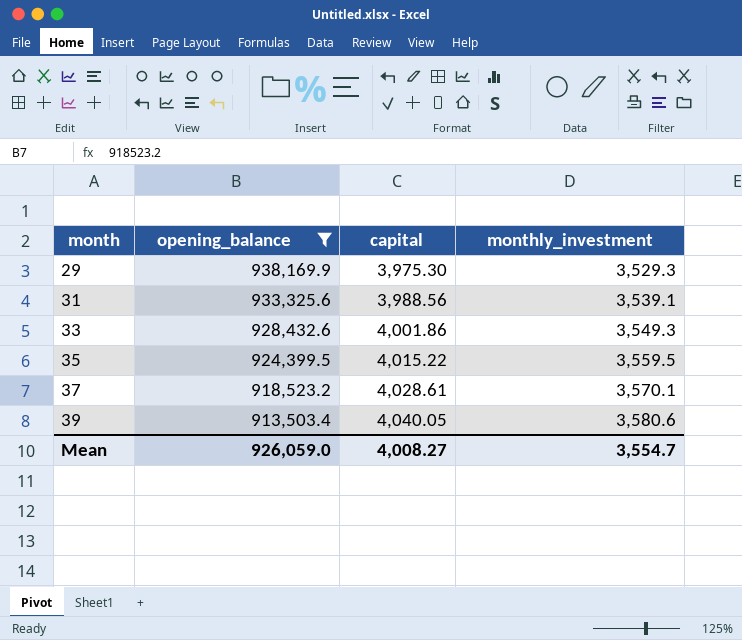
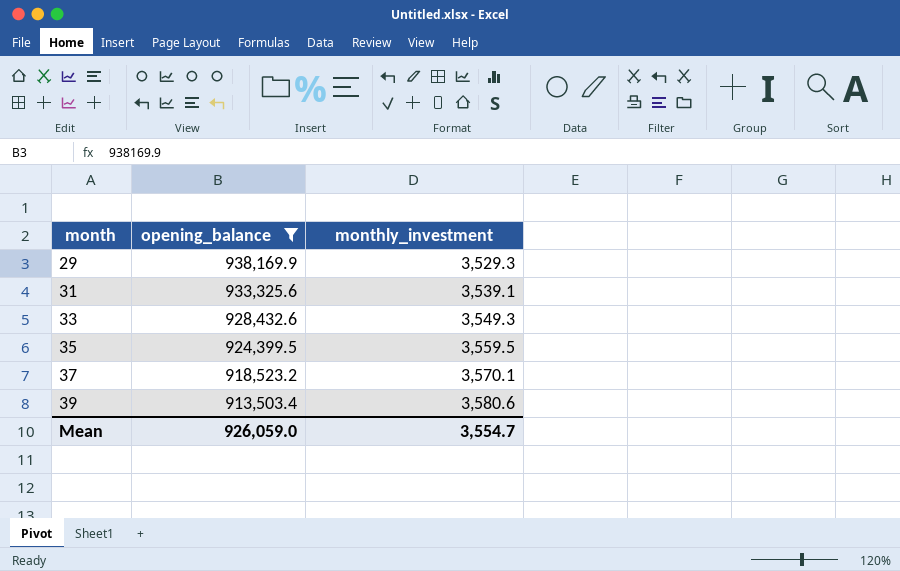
column capital | position: 3 -> none

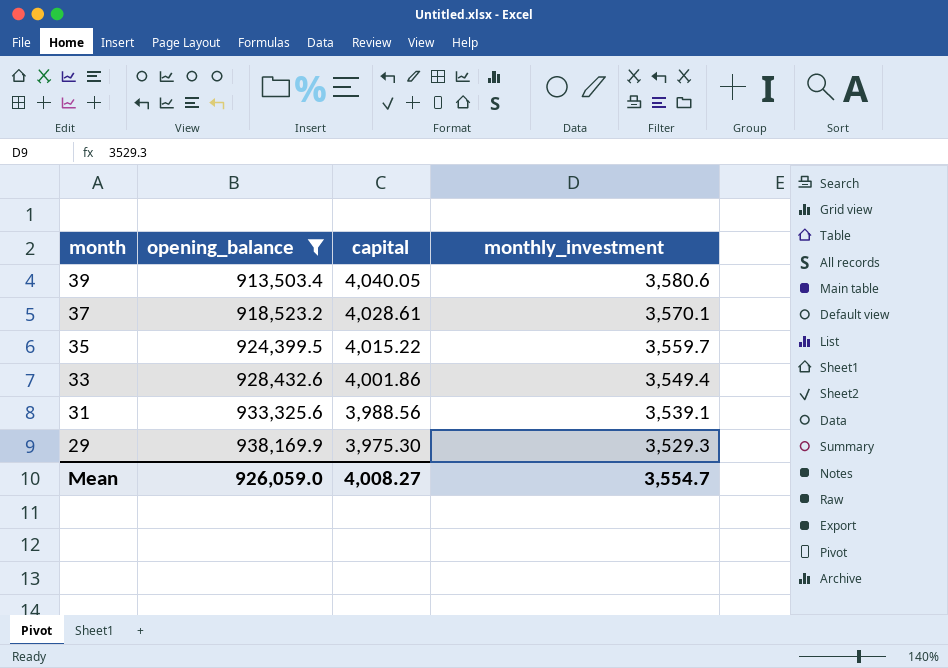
row order: month ascending -> month descending
column capital | position: none -> 3
35 | monthly_investment: 3,559.5 -> 3,559.7
33 | monthly_investment: 3,549.3 -> 3,549.4

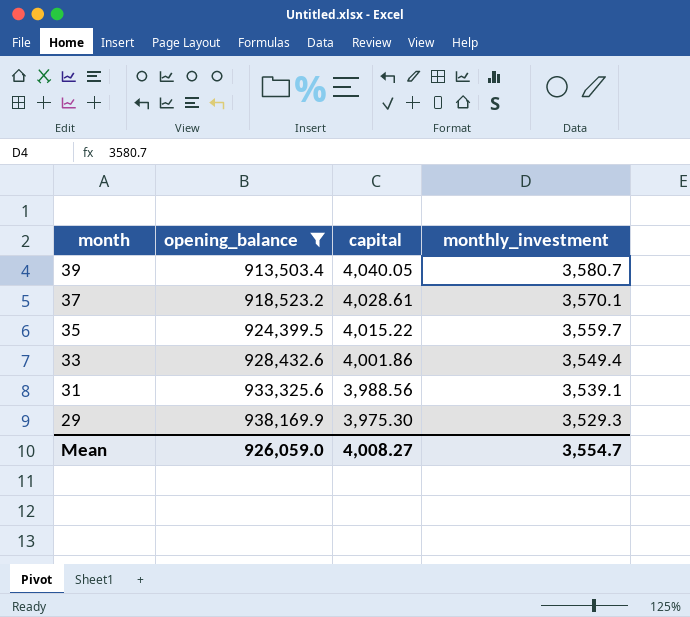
39 | monthly_investment: 3,580.6 -> 3,580.7

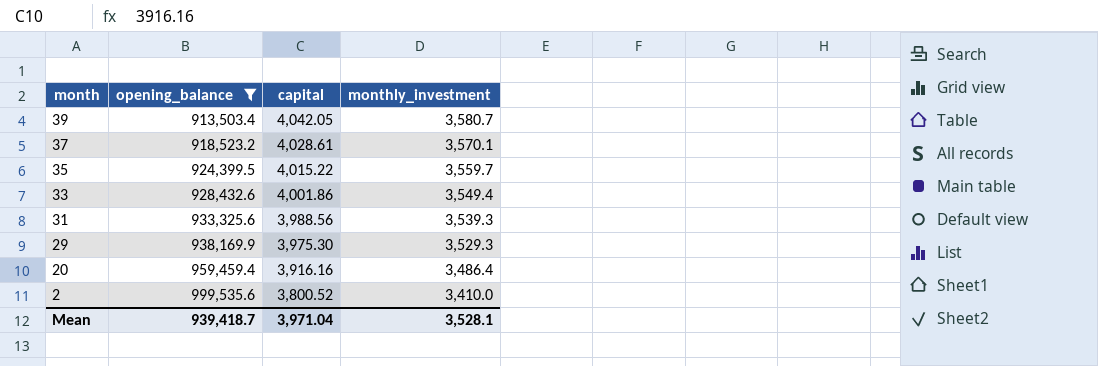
39 | capital: 4,040.05 -> 4,042.05
31 | monthly_investment: 3,539.1 -> 3,539.3
row 20: none -> 959,459.4 | 3,916.16 | 3,486.4
row 2: none -> 999,535.6 | 3,800.52 | 3,410.0
Mean | opening_balance: 926,059.0 -> 939,418.7
Mean | capital: 4,008.27 -> 3,971.04
Mean | monthly_investment: 3,554.7 -> 3,528.1

